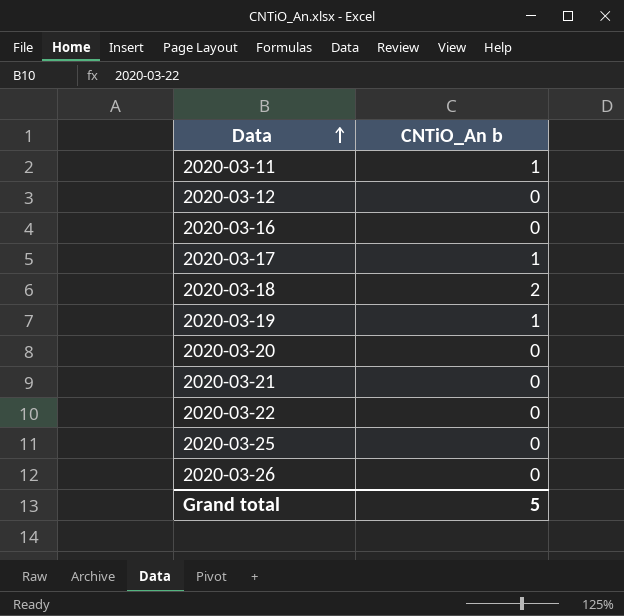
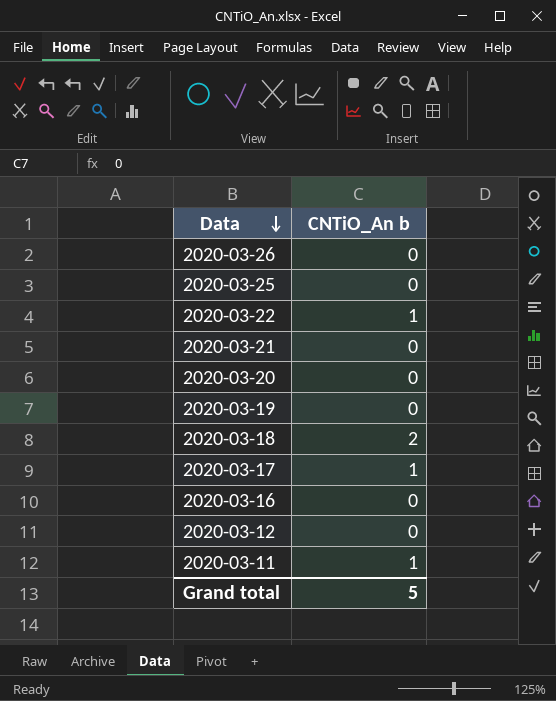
row order: Data ascending -> Data descending
2020-03-22 | CNTiO_An b: 0 -> 1
2020-03-19 | CNTiO_An b: 1 -> 0

